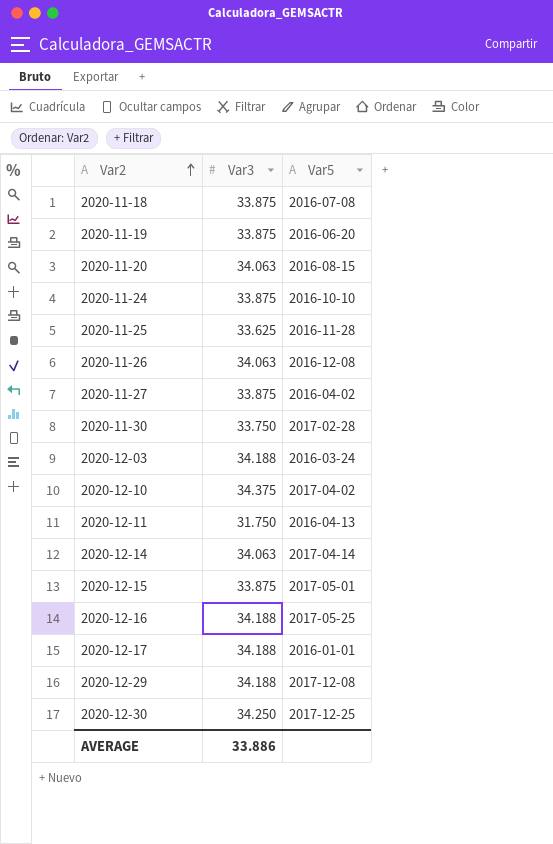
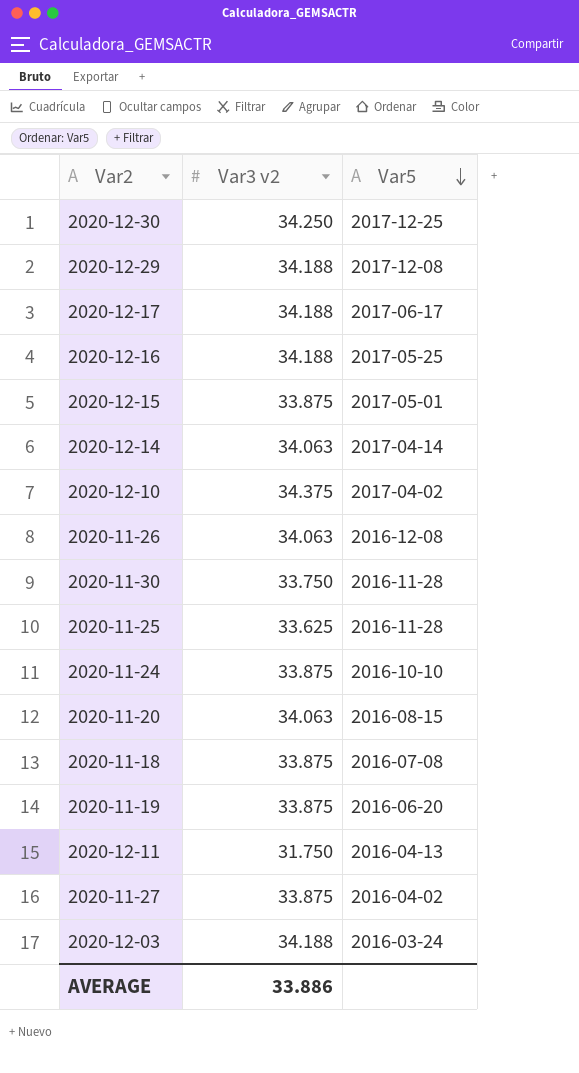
row order: Var2 ascending -> Var5 descending
column name: Var3 -> Var3 v2
2020-12-17 | Var5: 2016-01-01 -> 2017-06-17
2020-11-30 | Var5: 2017-02-28 -> 2016-11-28

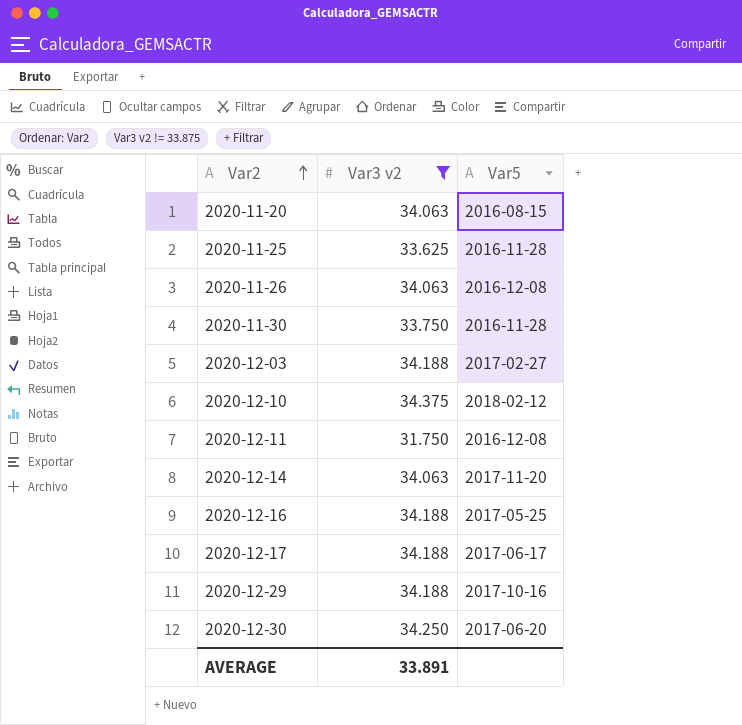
filter: none -> Var3 v2 != 33.875
row order: Var5 descending -> Var2 ascending
2020-12-03 | Var5: 2016-03-24 -> 2017-02-27
2020-12-10 | Var5: 2017-04-02 -> 2018-02-12
2020-12-11 | Var5: 2016-04-13 -> 2016-12-08
2020-12-14 | Var5: 2017-04-14 -> 2017-11-20
2020-12-29 | Var5: 2017-12-08 -> 2017-10-16
2020-12-30 | Var5: 2017-12-25 -> 2017-06-20
AVERAGE | Var3 v2: 33.886 -> 33.891

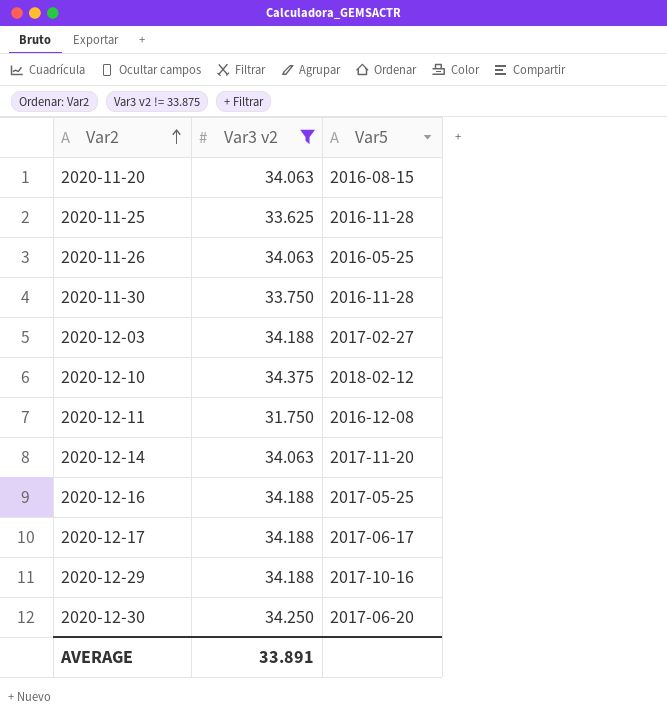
2020-11-26 | Var5: 2016-12-08 -> 2016-05-25

